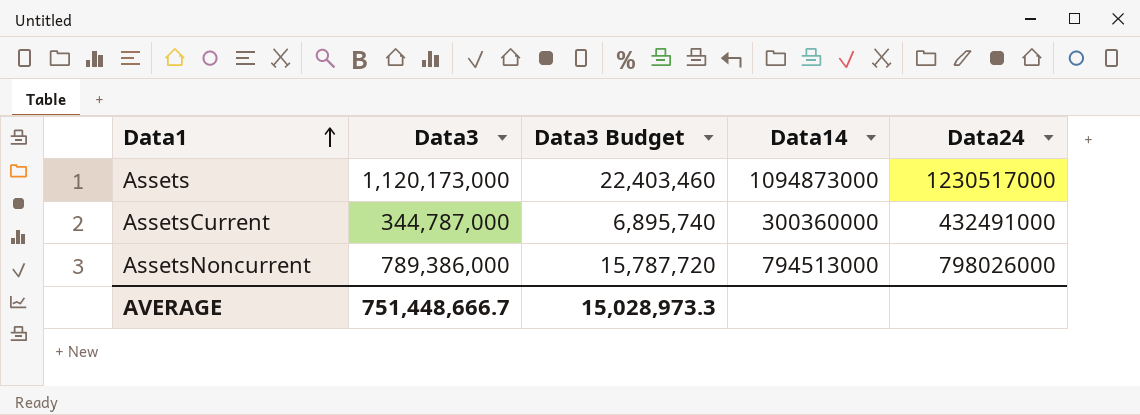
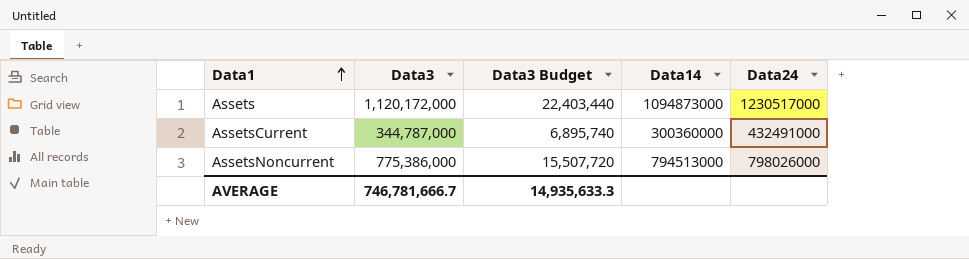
Assets | Data3: 1,120,173,000 -> 1,120,172,000
Assets | Data3 Budget: 22,403,460 -> 22,403,440
AssetsNoncurrent | Data3: 789,386,000 -> 775,386,000
AssetsNoncurrent | Data3 Budget: 15,787,720 -> 15,507,720
AVERAGE | Data3: 751,448,666.7 -> 746,781,666.7
AVERAGE | Data3 Budget: 15,028,973.3 -> 14,935,633.3

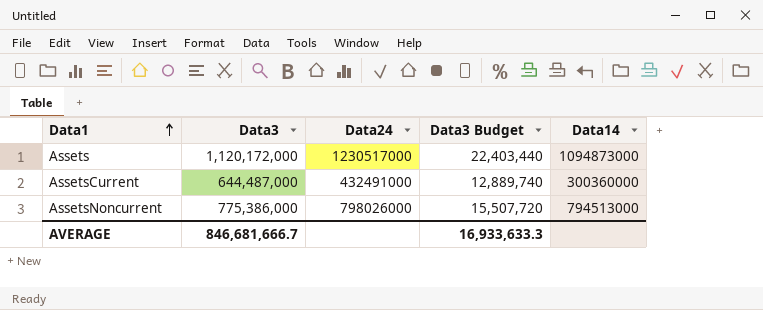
column Data24 | position: 5 -> 3
AssetsCurrent | Data3: 344,787,000 -> 644,487,000
AssetsCurrent | Data3 Budget: 6,895,740 -> 12,889,740
AVERAGE | Data3: 746,781,666.7 -> 846,681,666.7
AVERAGE | Data3 Budget: 14,935,633.3 -> 16,933,633.3

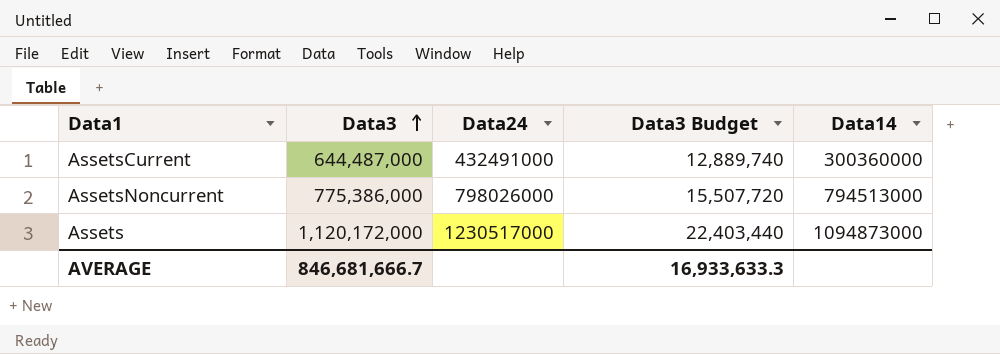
row order: Data1 ascending -> Data3 ascending

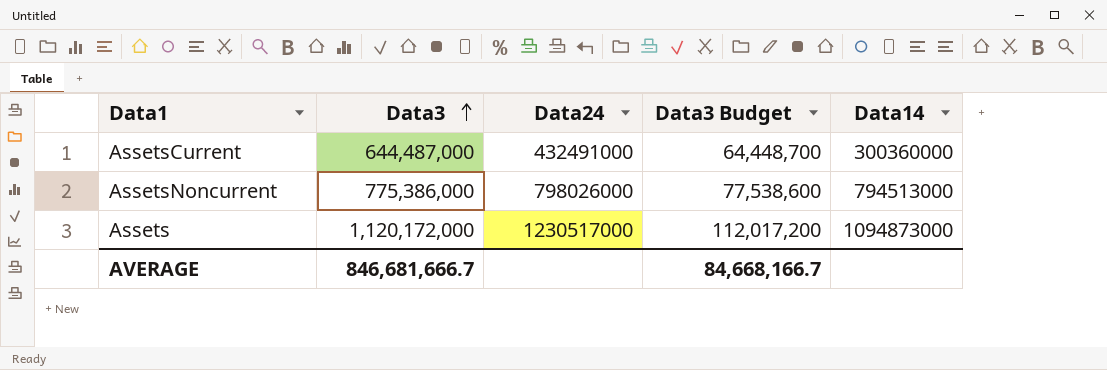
column Data3 Budget | formula: [Data3] * 0.02 -> [Data3] * 0.1
AVERAGE | Data3 Budget: 16,933,633.3 -> 84,668,166.7

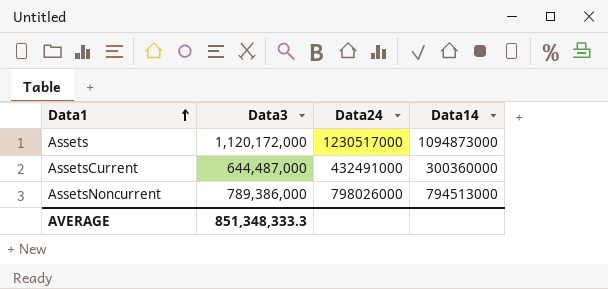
row order: Data3 ascending -> Data1 ascending
column Data3 Budget | formula: [Data3] * 0.1 -> none
AssetsNoncurrent | Data3: 775,386,000 -> 789,386,000
AVERAGE | Data3: 846,681,666.7 -> 851,348,333.3

